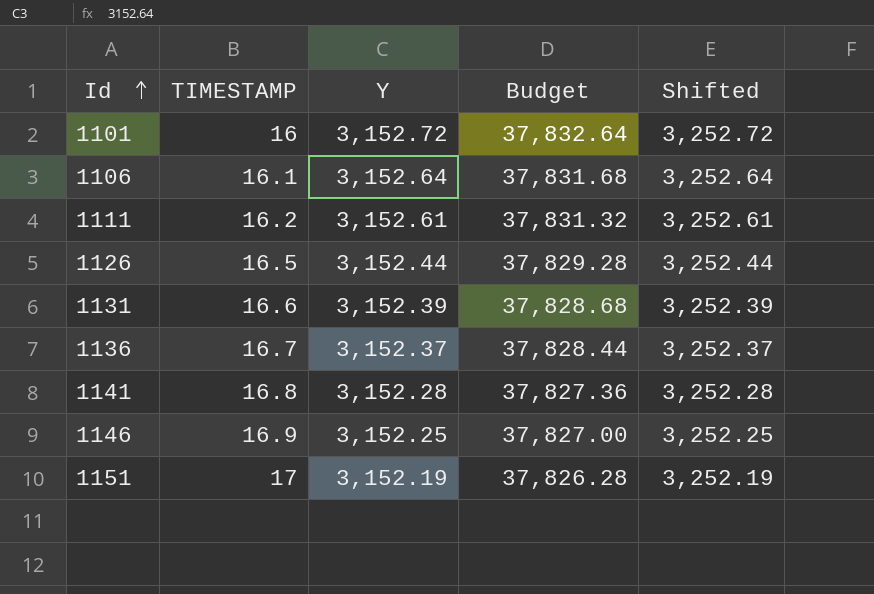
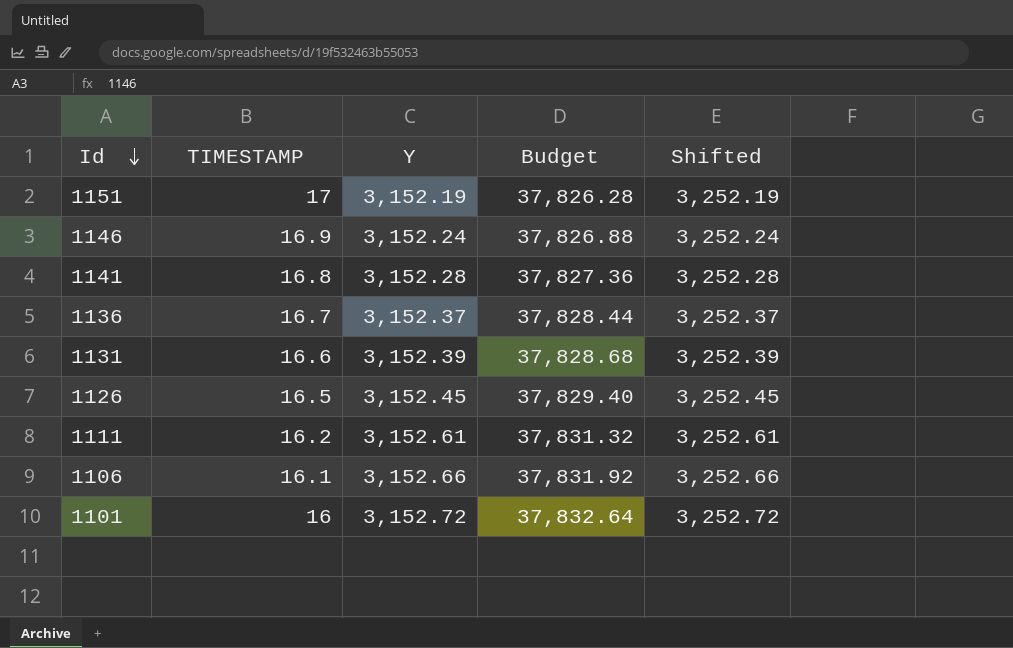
row order: Id ascending -> Id descending
1146 | Y: 3,152.25 -> 3,152.24
1146 | Budget: 37,827.00 -> 37,826.88
1146 | Shifted: 3,252.25 -> 3,252.24
1126 | Y: 3,152.44 -> 3,152.45
1126 | Budget: 37,829.28 -> 37,829.40
1126 | Shifted: 3,252.44 -> 3,252.45
1106 | Y: 3,152.64 -> 3,152.66
1106 | Budget: 37,831.68 -> 37,831.92
1106 | Shifted: 3,252.64 -> 3,252.66

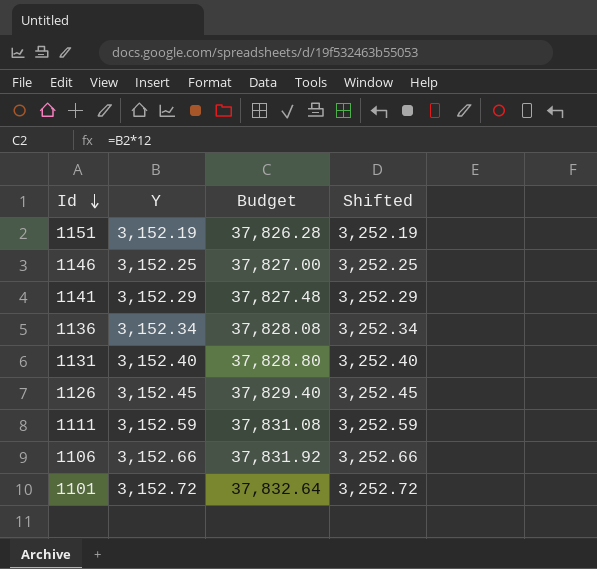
column TIMESTAMP | position: 2 -> none
1146 | Y: 3,152.24 -> 3,152.25
1146 | Budget: 37,826.88 -> 37,827.00
1146 | Shifted: 3,252.24 -> 3,252.25
1141 | Y: 3,152.28 -> 3,152.29
1141 | Budget: 37,827.36 -> 37,827.48
1141 | Shifted: 3,252.28 -> 3,252.29
1136 | Y: 3,152.37 -> 3,152.34
1136 | Budget: 37,828.44 -> 37,828.08
1136 | Shifted: 3,252.37 -> 3,252.34
1131 | Y: 3,152.39 -> 3,152.40
1131 | Budget: 37,828.68 -> 37,828.80
1131 | Shifted: 3,252.39 -> 3,252.40
1111 | Y: 3,152.61 -> 3,152.59
1111 | Budget: 37,831.32 -> 37,831.08
1111 | Shifted: 3,252.61 -> 3,252.59

